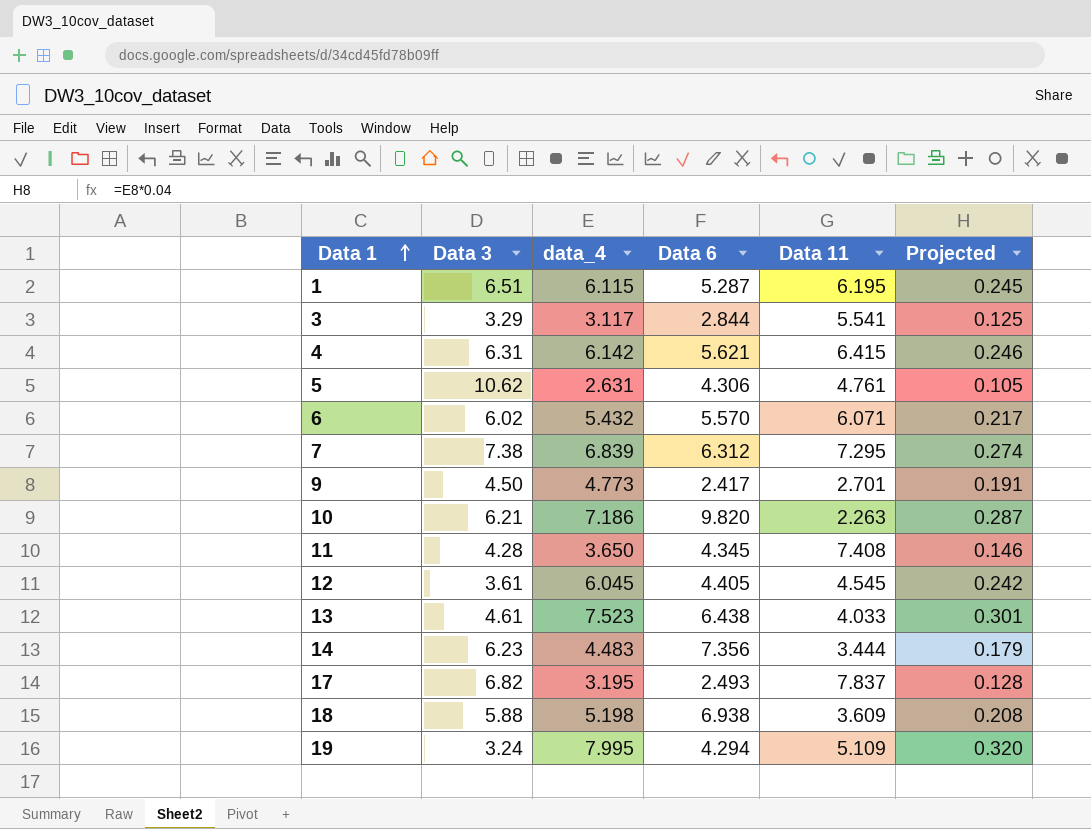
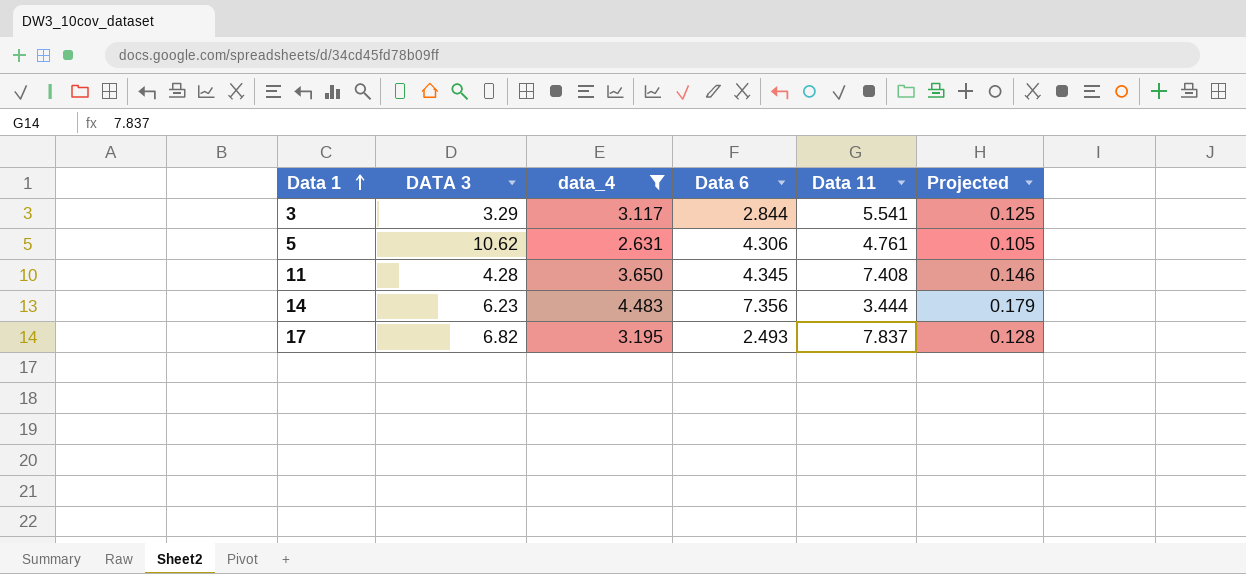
filter: none -> data_4 <= 4.483
column name: Data 3 -> DATA 3

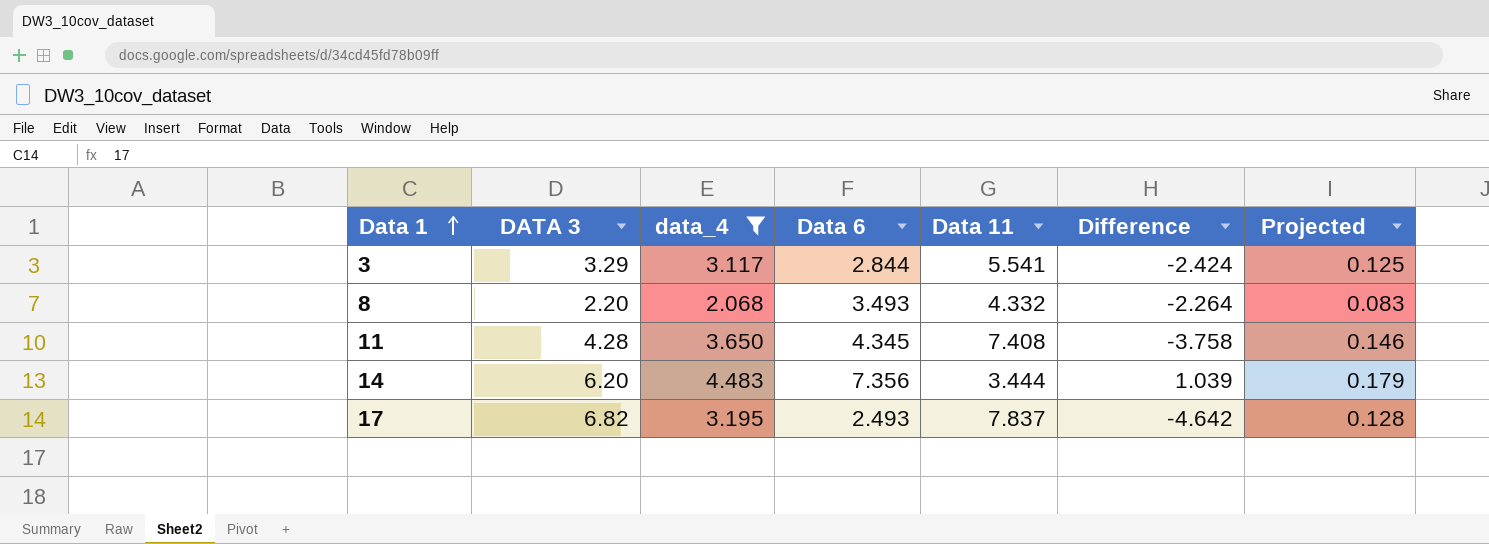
column Difference | formula: none -> [data_4] - [Data 11]
row 5: 10.62 | 2.631 | 4.306 | 4.761 | 0.105 -> none
row 8: none -> 2.20 | 2.068 | 3.493 | 4.332 | -2.264 | 0.083
14 | DATA 3: 6.23 -> 6.20

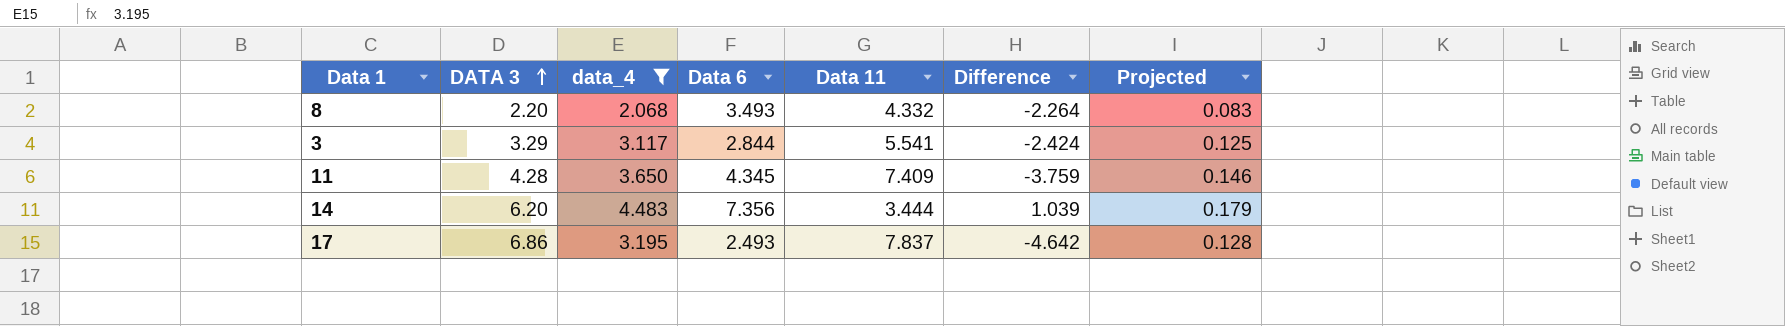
row order: Data 1 ascending -> DATA 3 ascending
11 | Data 11: 7.408 -> 7.409
11 | Difference: -3.758 -> -3.759
17 | DATA 3: 6.82 -> 6.86

